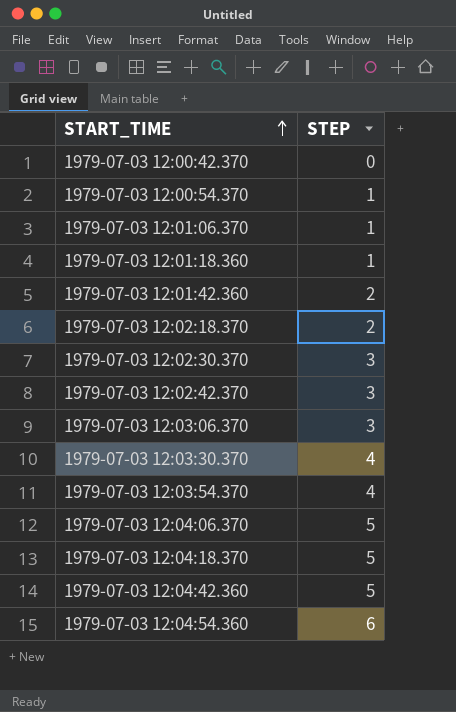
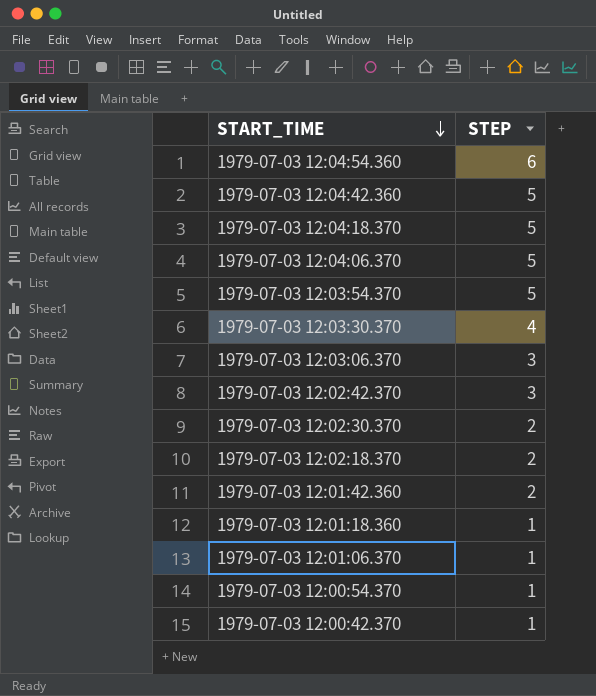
row order: START_TIME ascending -> START_TIME descending
1979-07-03 12:03:54.370 | STEP: 4 -> 5
1979-07-03 12:02:30.370 | STEP: 3 -> 2
1979-07-03 12:00:42.370 | STEP: 0 -> 1

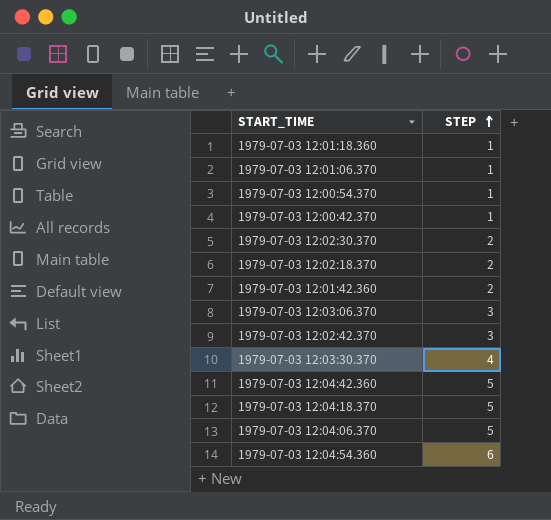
row order: START_TIME descending -> STEP ascending
row 1979-07-03 12:03:54.370: 5 -> none

